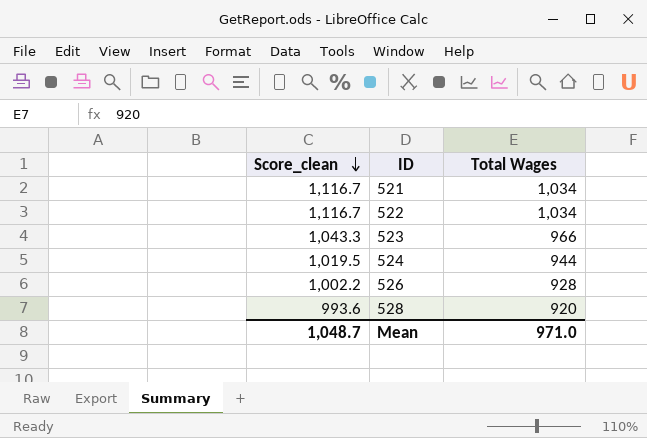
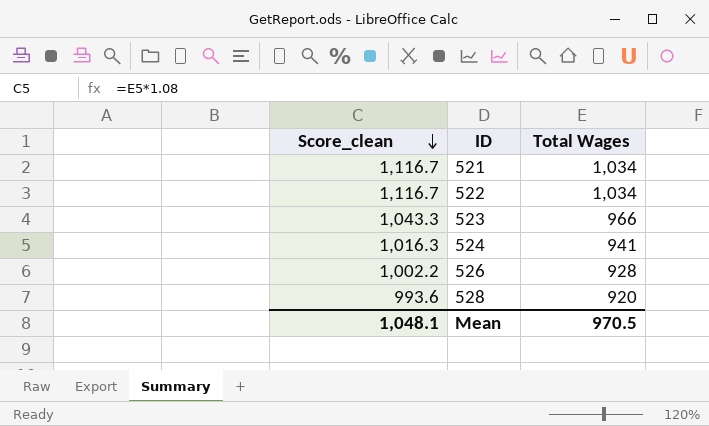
524 | Score_clean: 1,019.5 -> 1,016.3
524 | Total Wages: 944 -> 941
Mean | Score_clean: 1,048.7 -> 1,048.1
Mean | Total Wages: 971.0 -> 970.5

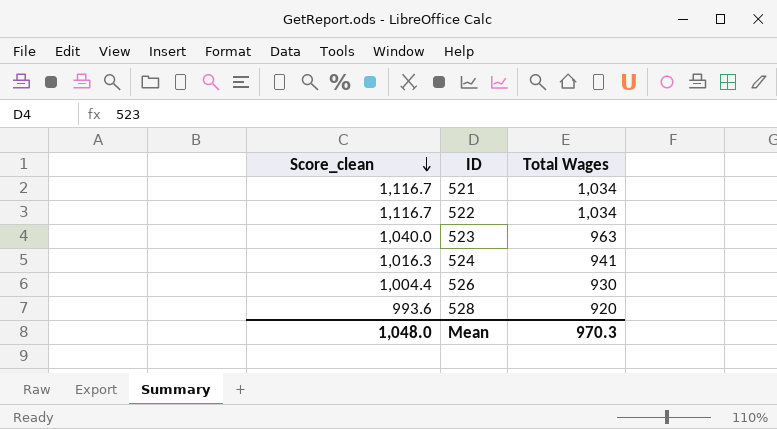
523 | Score_clean: 1,043.3 -> 1,040.0
523 | Total Wages: 966 -> 963
526 | Score_clean: 1,002.2 -> 1,004.4
526 | Total Wages: 928 -> 930
Mean | Score_clean: 1,048.1 -> 1,048.0
Mean | Total Wages: 970.5 -> 970.3

